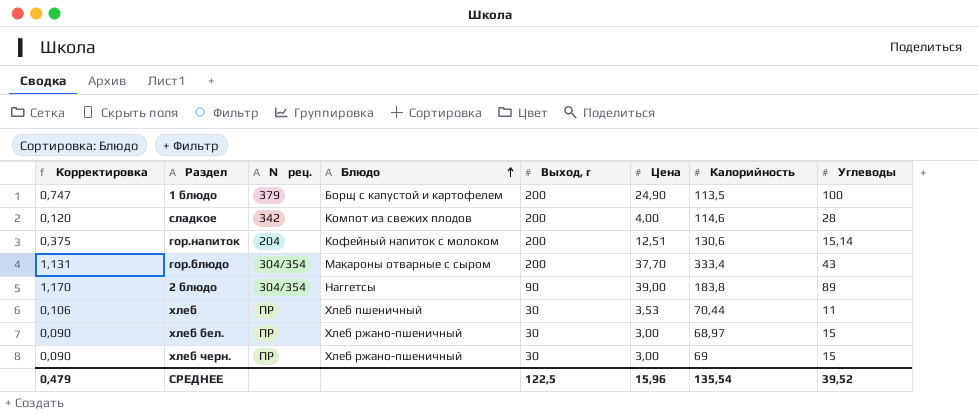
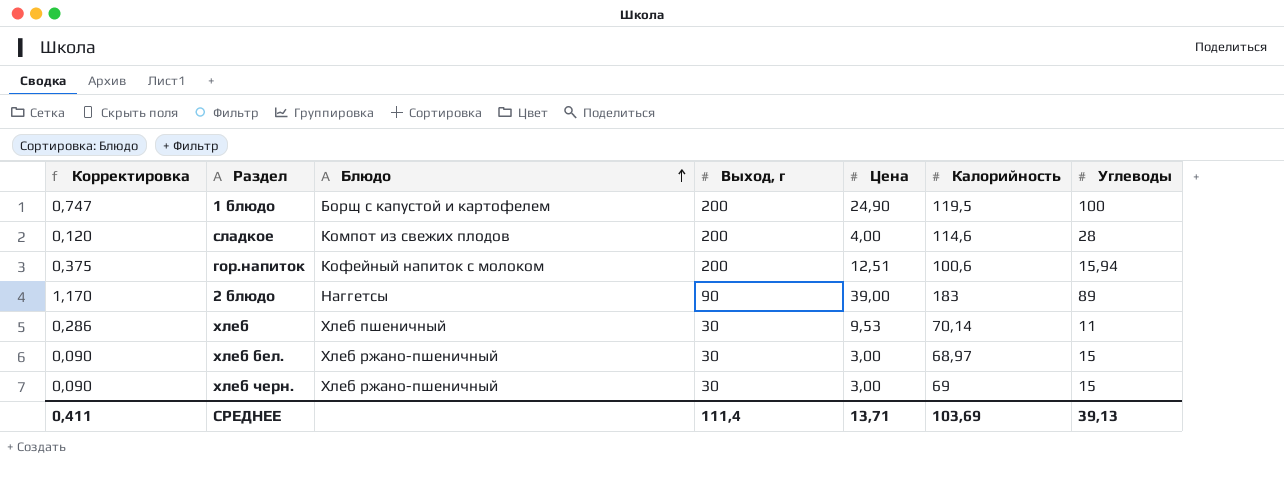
column № рец. | position: 3 -> none
row гор.блюдо: 1,131 | 304/354 | Макароны отварные с сыром | 200 | 37,70 | 333,4 | 43 -> none
1 блюдо | Калорийность: 113,5 -> 119,5
гор.напиток | Калорийность: 130,6 -> 100,6
гор.напиток | Углеводы: 15,14 -> 15,94
2 блюдо | Калорийность: 183,8 -> 183
хлеб | Корректировка: 0,106 -> 0,286
хлеб | Цена: 3,53 -> 9,53
хлеб | Калорийность: 70,44 -> 70,14
СРЕДНЕЕ | Корректировка: 0,479 -> 0,411
СРЕДНЕЕ | Выход, г: 122,5 -> 111,4
СРЕДНЕЕ | Цена: 15,96 -> 13,71
СРЕДНЕЕ | Калорийность: 135,54 -> 103,69
СРЕДНЕЕ | Углеводы: 39,52 -> 39,13

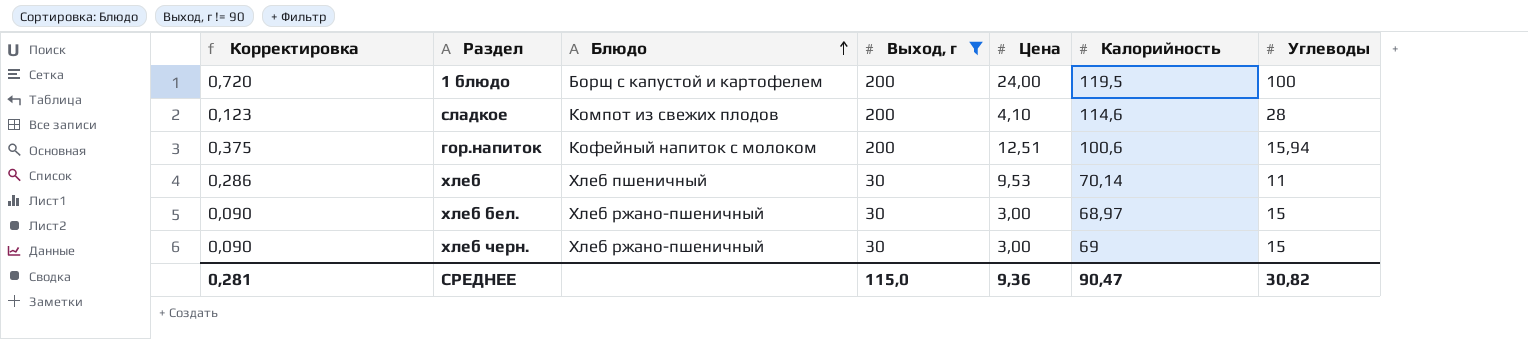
filter: none -> Выход, г != 90
1 блюдо | Корректировка: 0,747 -> 0,720
1 блюдо | Цена: 24,90 -> 24,00
сладкое | Корректировка: 0,120 -> 0,123
сладкое | Цена: 4,00 -> 4,10
СРЕДНЕЕ | Корректировка: 0,411 -> 0,281
СРЕДНЕЕ | Выход, г: 111,4 -> 115,0
СРЕДНЕЕ | Цена: 13,71 -> 9,36
СРЕДНЕЕ | Калорийность: 103,69 -> 90,47
СРЕДНЕЕ | Углеводы: 39,13 -> 30,82

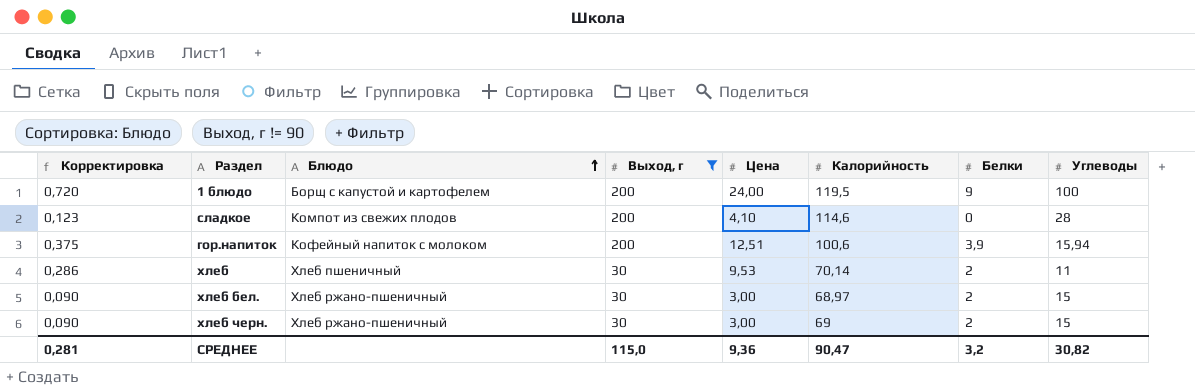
column Белки | position: none -> 7

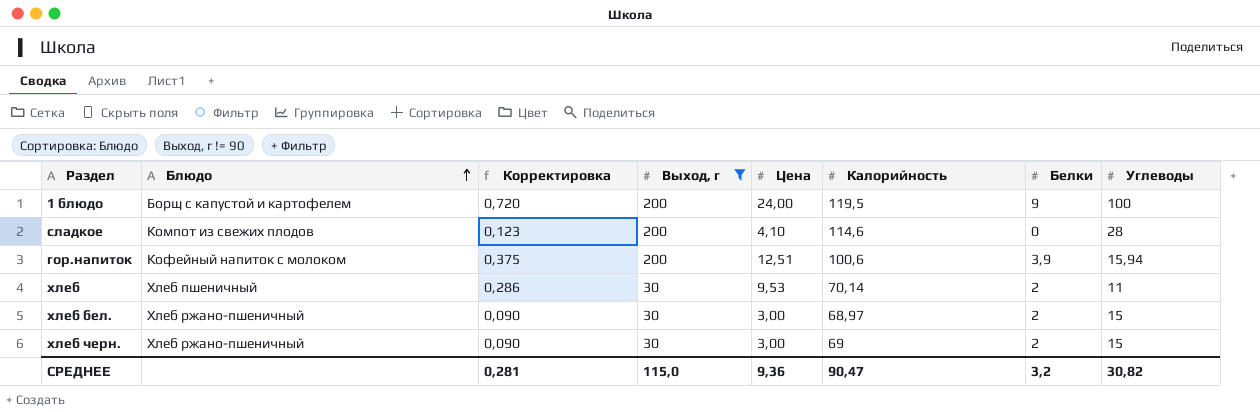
column Корректировка | position: 1 -> 3

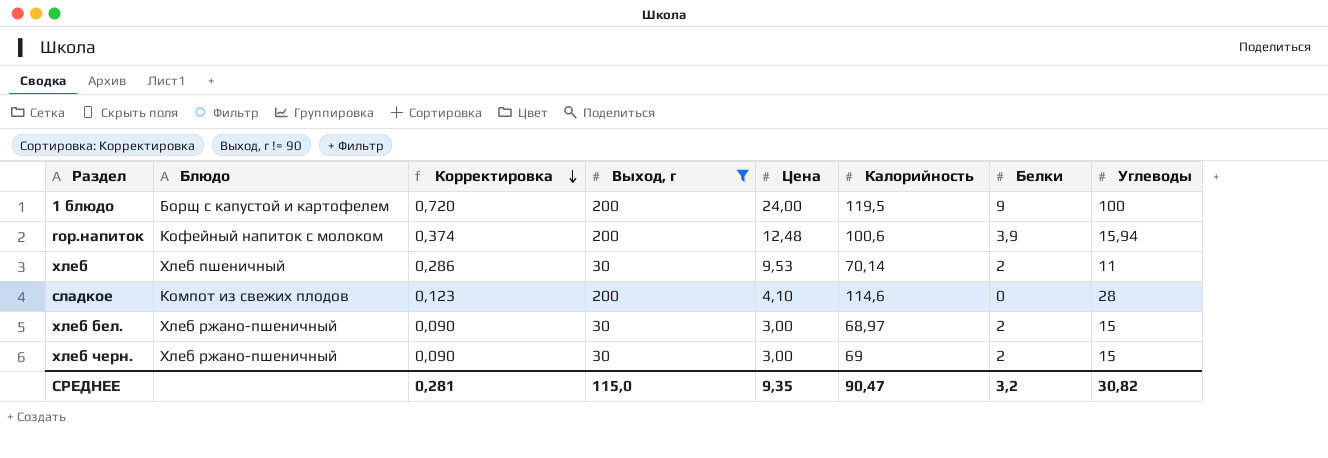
row order: Блюдо ascending -> Корректировка descending
гор.напиток | Корректировка: 0,375 -> 0,374
гор.напиток | Цена: 12,51 -> 12,48
СРЕДНЕЕ | Цена: 9,36 -> 9,35

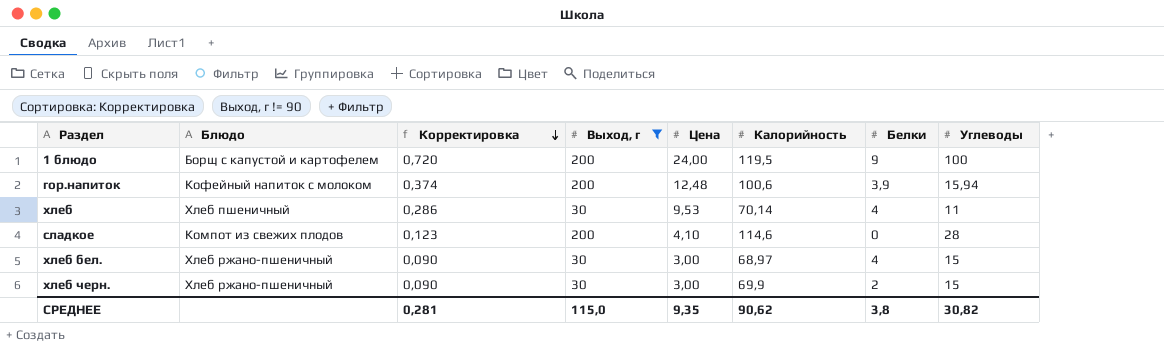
хлеб | Белки: 2 -> 4
хлеб бел. | Белки: 2 -> 4
хлеб черн. | Калорийность: 69 -> 69,9
СРЕДНЕЕ | Калорийность: 90,47 -> 90,62
СРЕДНЕЕ | Белки: 3,2 -> 3,8

